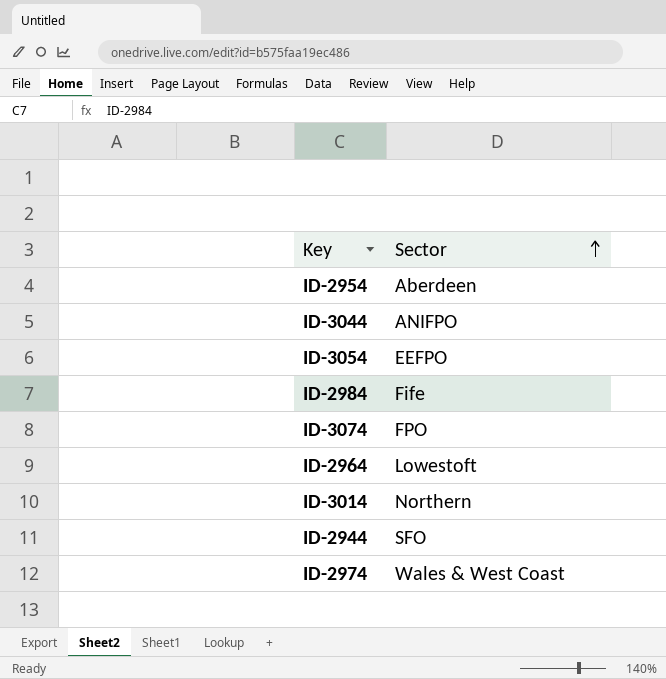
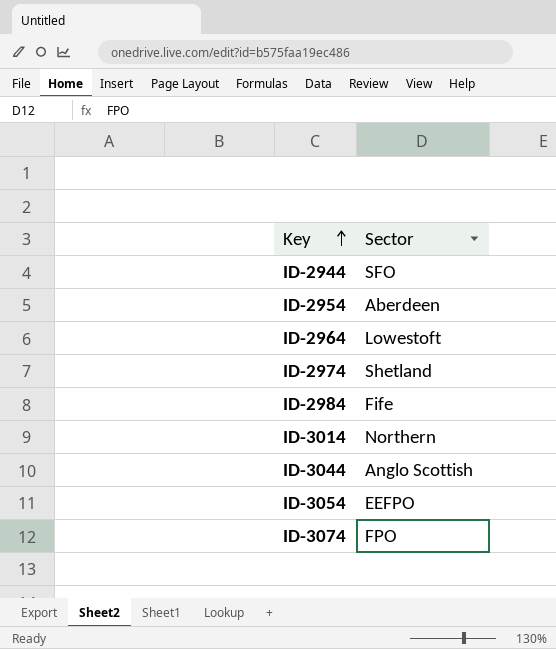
row order: Sector ascending -> Key ascending
ID-2974 | Sector: Wales & West Coast -> Shetland
ID-3044 | Sector: ANIFPO -> Anglo Scottish

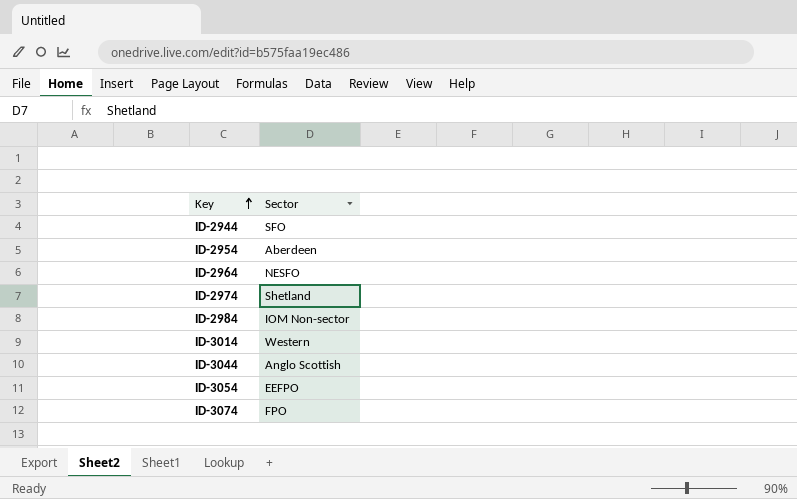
ID-2964 | Sector: Lowestoft -> NESFO
ID-2984 | Sector: Fife -> IOM Non-sector
ID-3014 | Sector: Northern -> Western

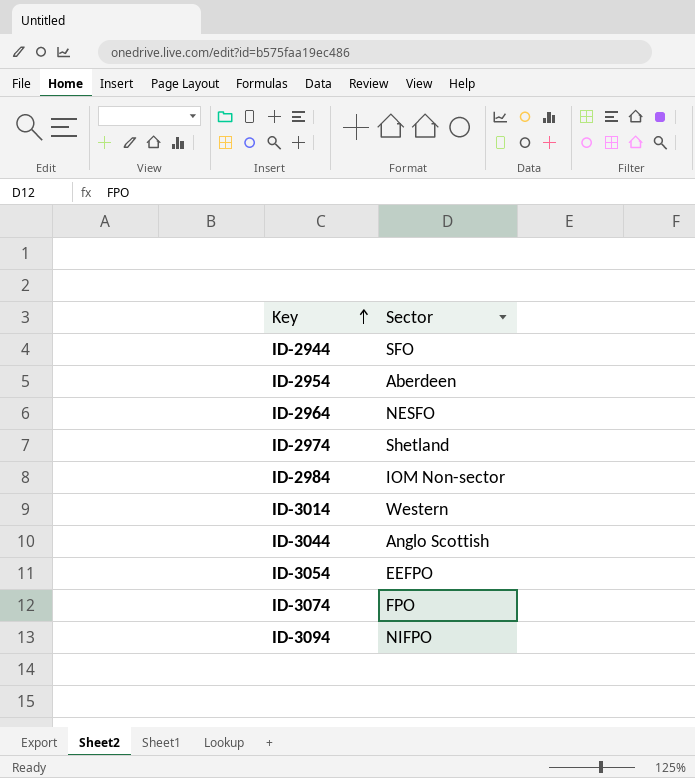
row ID-3094: none -> NIFPO

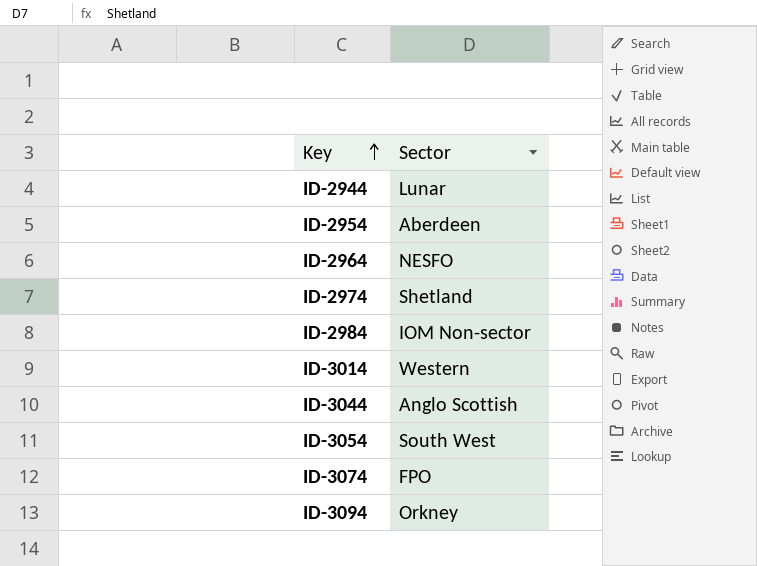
ID-2944 | Sector: SFO -> Lunar
ID-3054 | Sector: EEFPO -> South West
ID-3094 | Sector: NIFPO -> Orkney

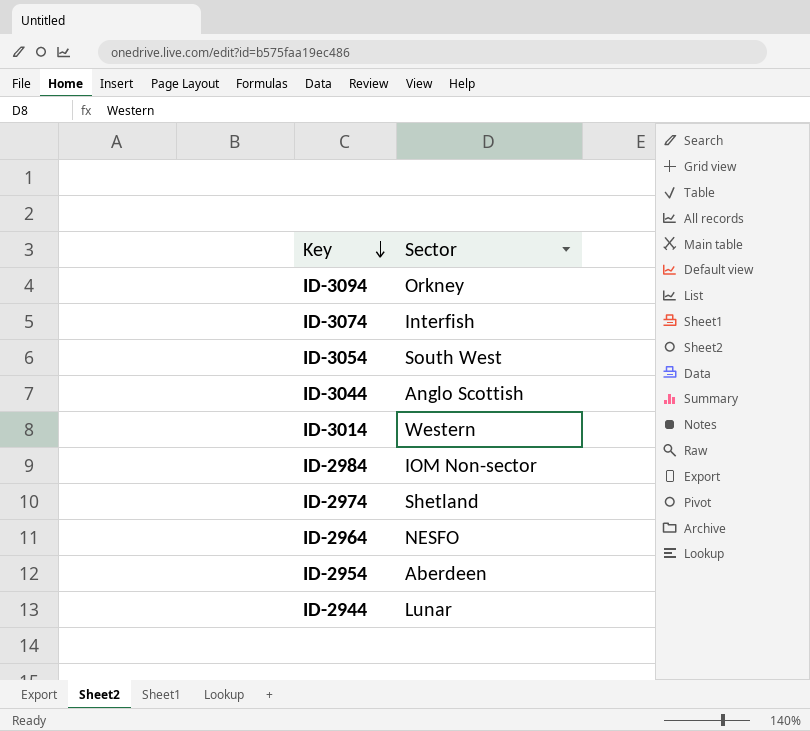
row order: Key ascending -> Key descending
ID-3074 | Sector: FPO -> Interfish

